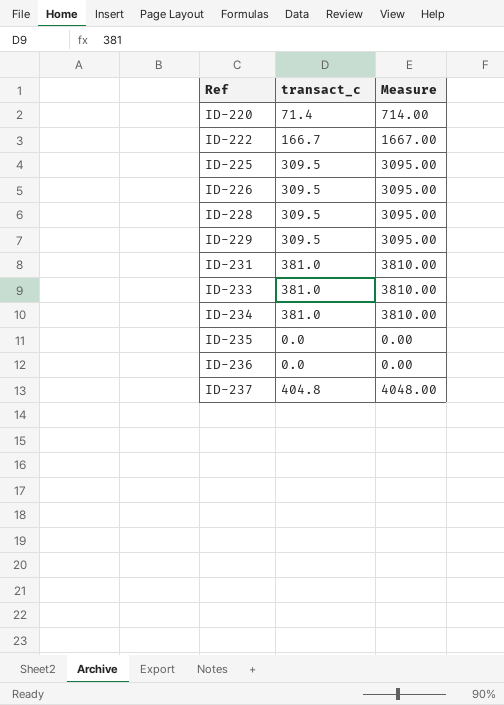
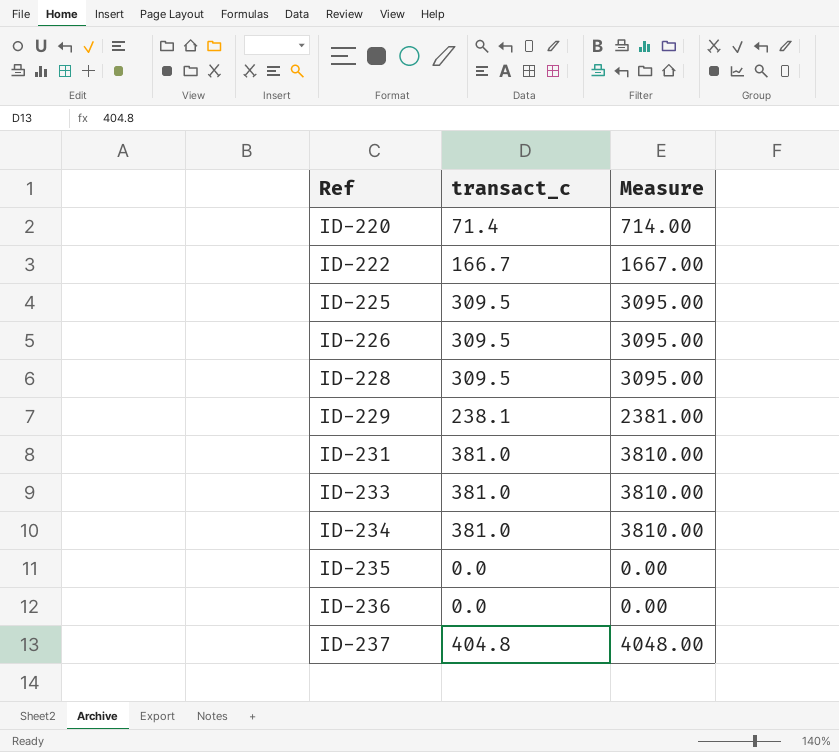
ID-229 | transact_c: 309.5 -> 238.1
ID-229 | Measure: 3095.00 -> 2381.00

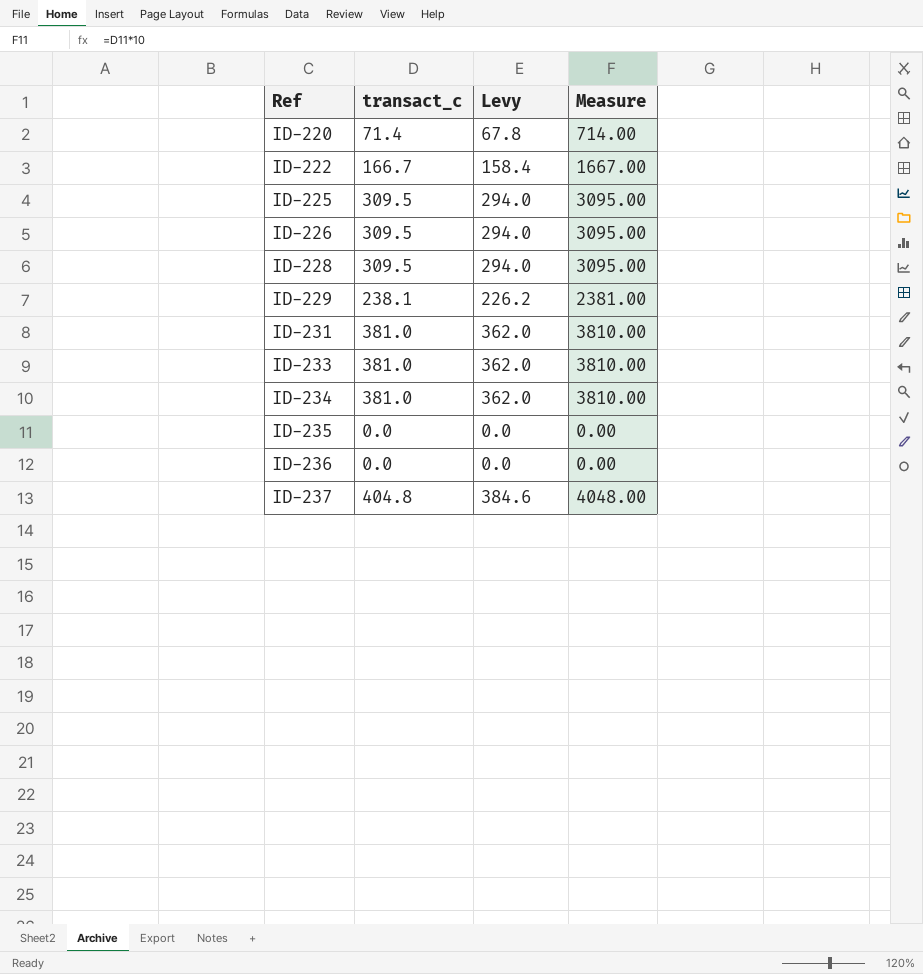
column Levy | formula: none -> [transact_c] * 0.95

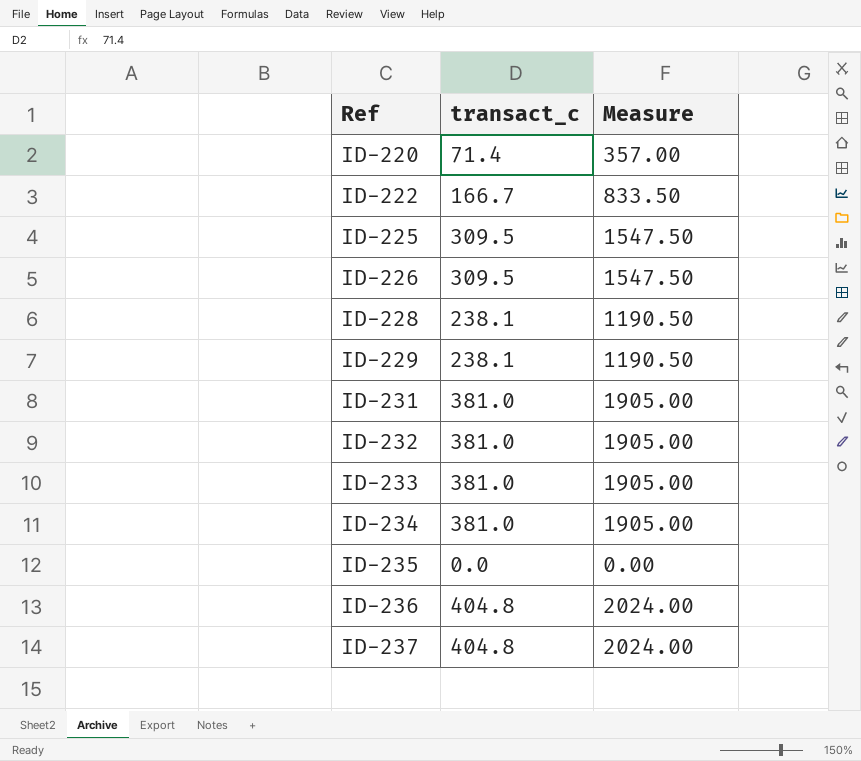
column Levy | formula: [transact_c] * 0.95 -> none
column Measure | formula: [transact_c] * 10 -> [transact_c] * 5
ID-228 | transact_c: 309.5 -> 238.1
row ID-232: none -> 381.0 | 1905.00
ID-236 | transact_c: 0.0 -> 404.8

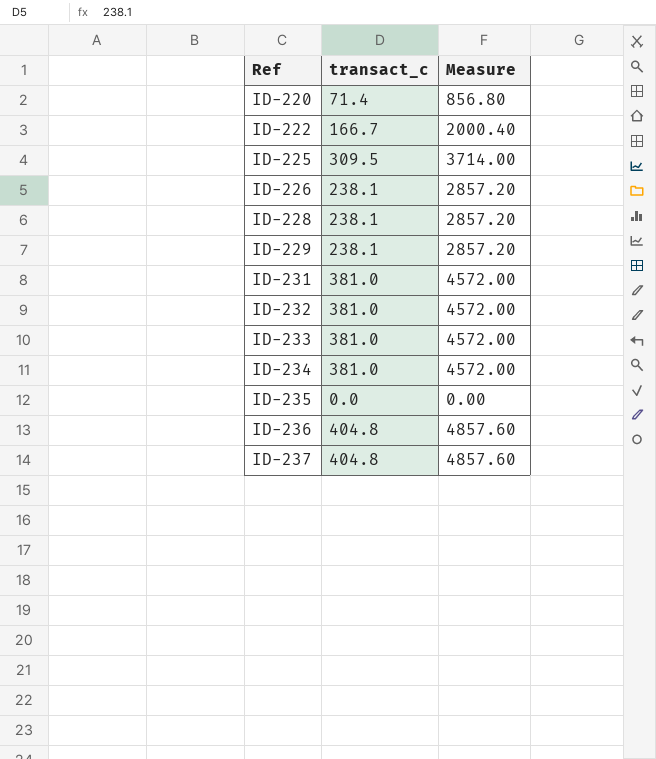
column Measure | formula: [transact_c] * 5 -> [transact_c] * 12
ID-226 | transact_c: 309.5 -> 238.1

